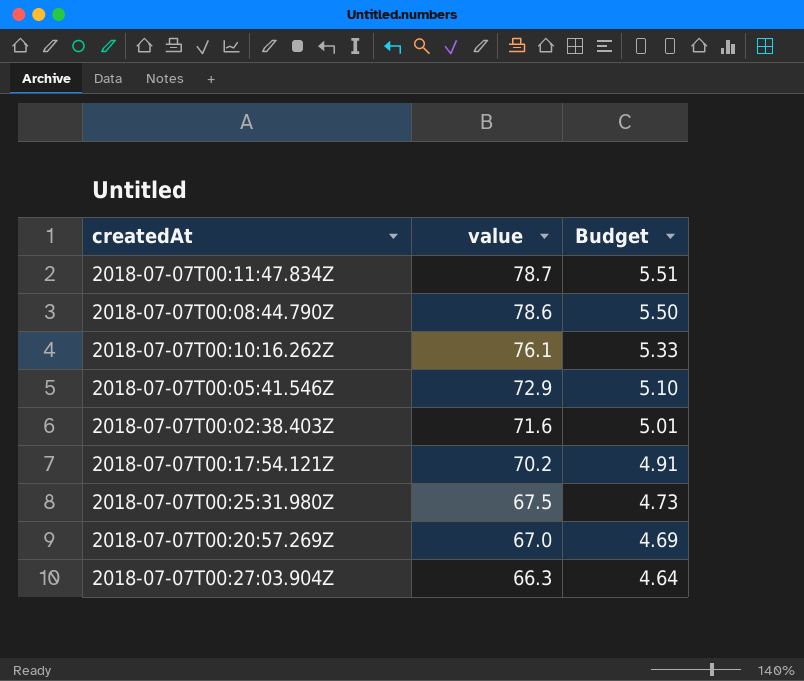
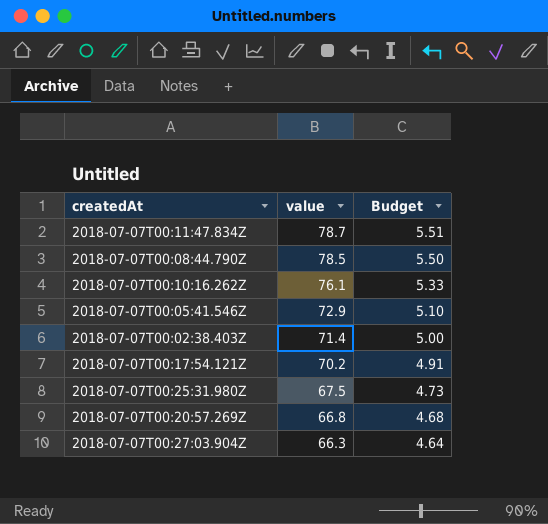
2018-07-07T00:08:44.790Z | value: 78.6 -> 78.5
2018-07-07T00:02:38.403Z | value: 71.6 -> 71.4
2018-07-07T00:02:38.403Z | Budget: 5.01 -> 5.00
2018-07-07T00:20:57.269Z | value: 67.0 -> 66.8
2018-07-07T00:20:57.269Z | Budget: 4.69 -> 4.68

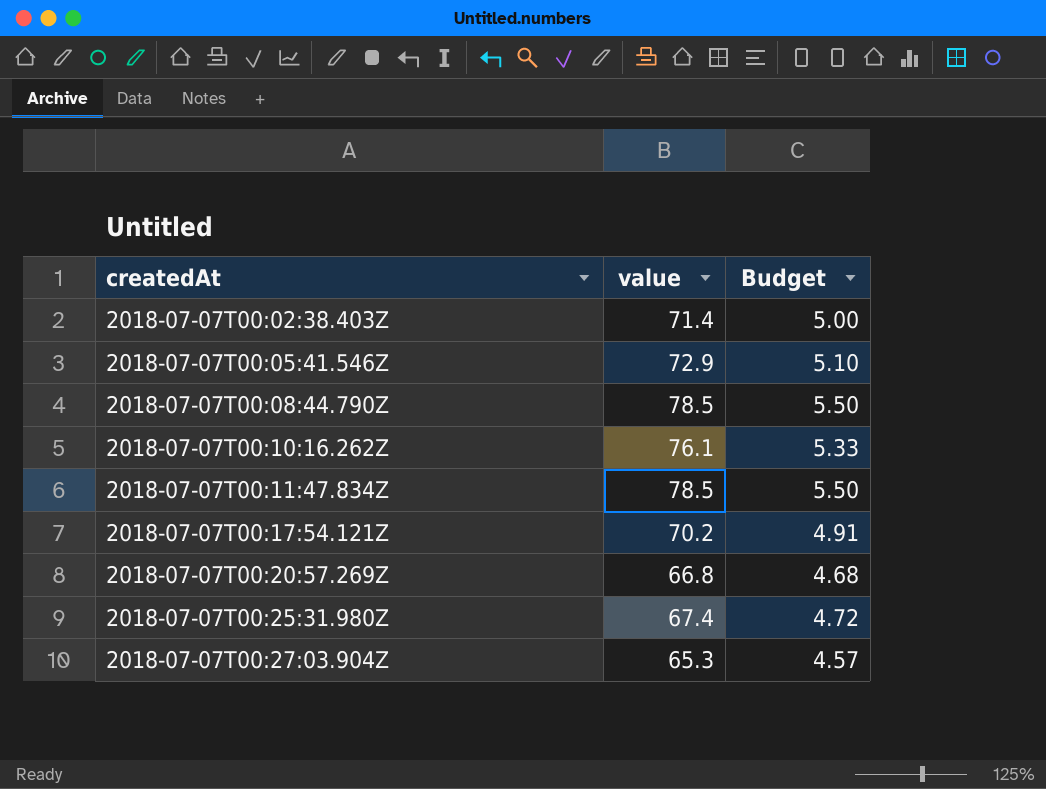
row order: value descending -> createdAt ascending
2018-07-07T00:11:47.834Z | value: 78.7 -> 78.5
2018-07-07T00:11:47.834Z | Budget: 5.51 -> 5.50
2018-07-07T00:25:31.980Z | value: 67.5 -> 67.4
2018-07-07T00:25:31.980Z | Budget: 4.73 -> 4.72
2018-07-07T00:27:03.904Z | value: 66.3 -> 65.3
2018-07-07T00:27:03.904Z | Budget: 4.64 -> 4.57

